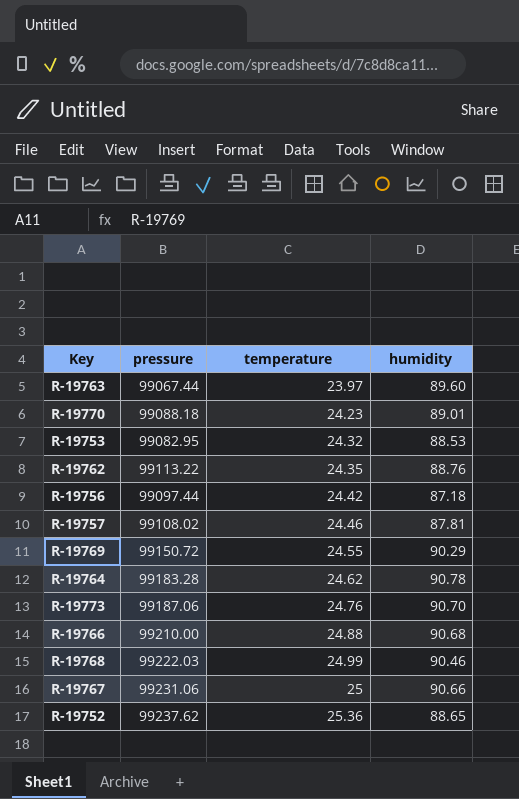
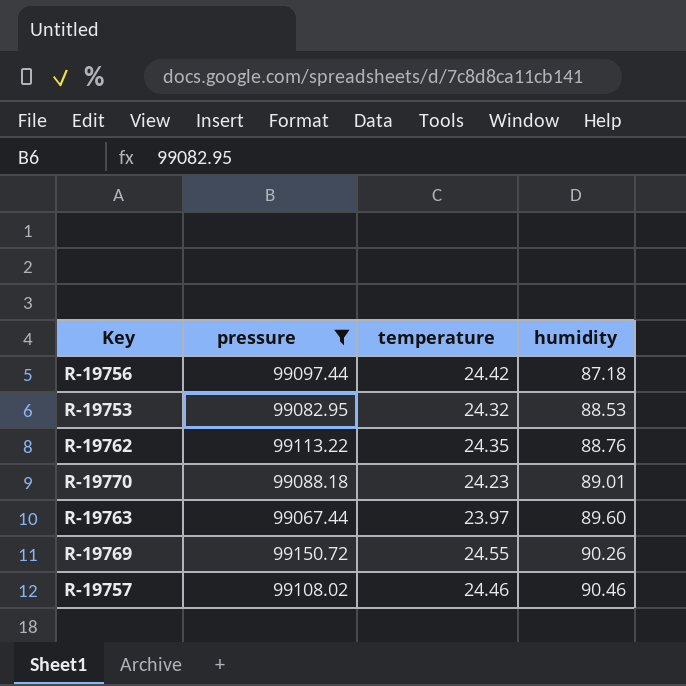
filter: none -> pressure <= 99150.72
row order: temperature ascending -> humidity ascending
R-19769 | humidity: 90.29 -> 90.26
R-19757 | humidity: 87.81 -> 90.46

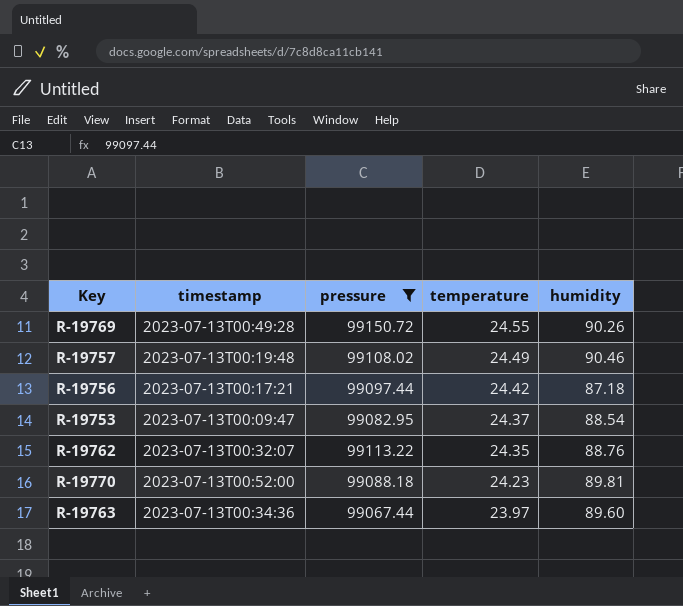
row order: humidity ascending -> temperature descending
column timestamp | position: none -> 2
R-19757 | temperature: 24.46 -> 24.49
R-19753 | temperature: 24.32 -> 24.37
R-19753 | humidity: 88.53 -> 88.54
R-19770 | humidity: 89.01 -> 89.81

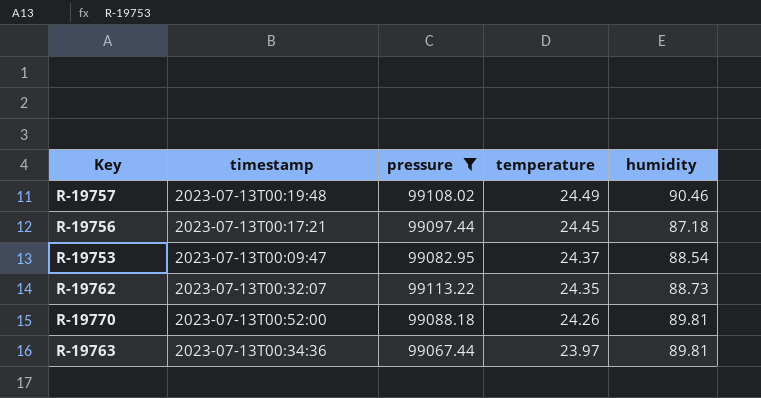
row R-19769: 2023-07-13T00:49:28 | 99150.72 | 24.55 | 90.26 -> none
R-19756 | temperature: 24.42 -> 24.45
R-19762 | humidity: 88.76 -> 88.73
R-19770 | temperature: 24.23 -> 24.26
R-19763 | humidity: 89.60 -> 89.81

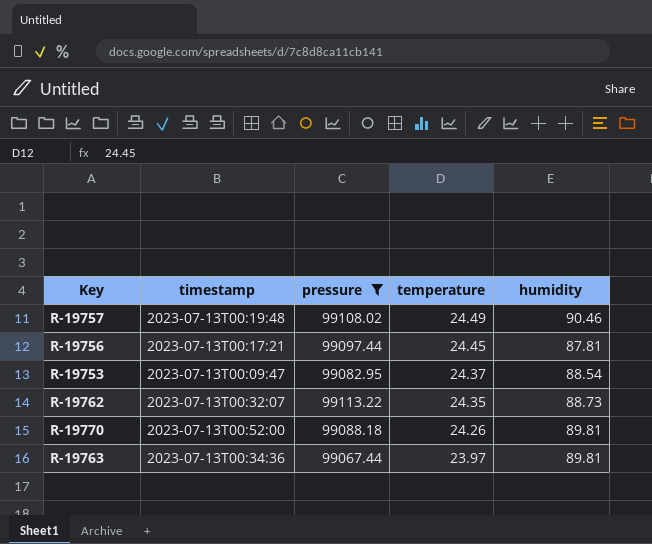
R-19756 | humidity: 87.18 -> 87.81

